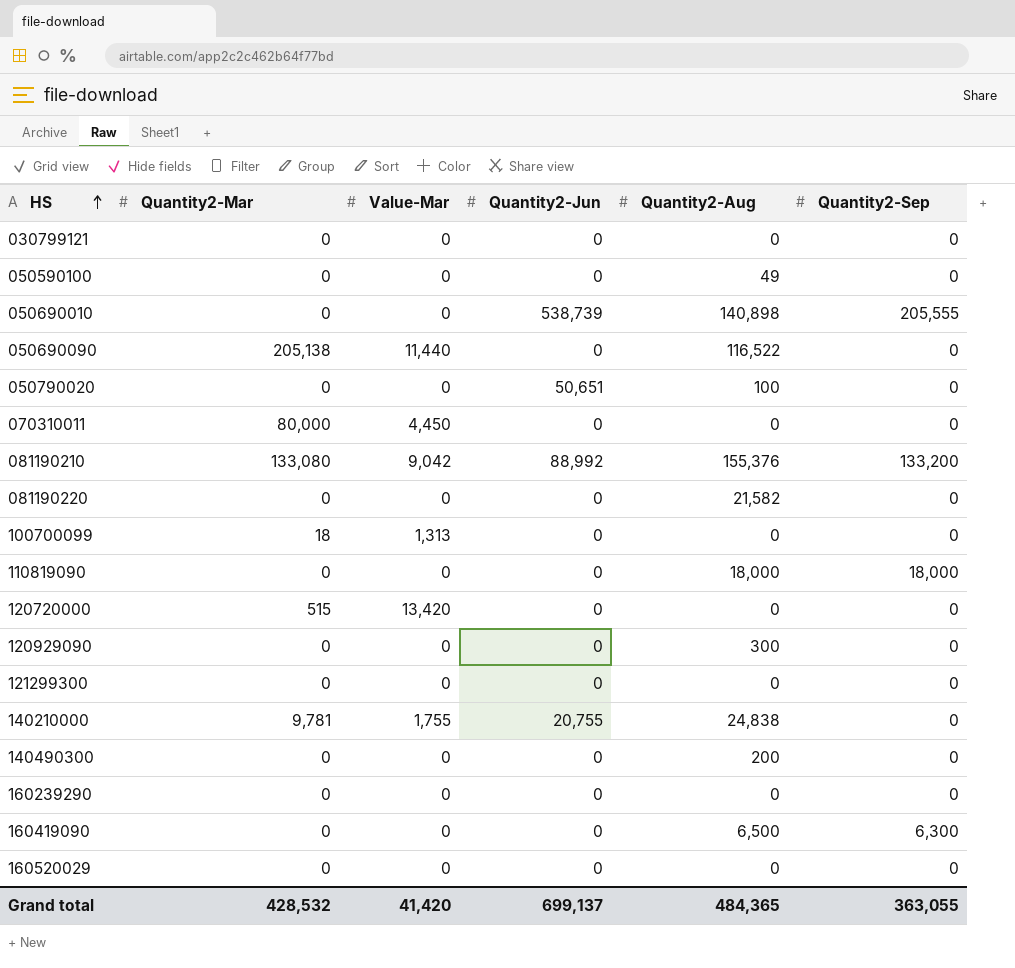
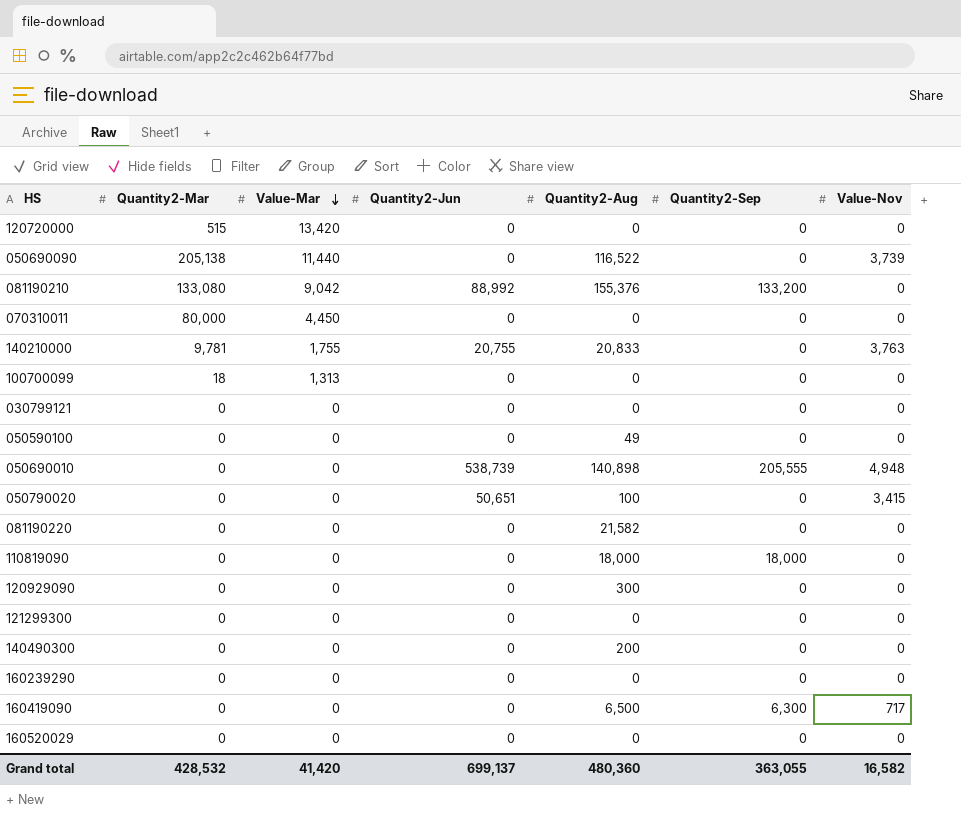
row order: HS ascending -> Value-Mar descending
column Value-Nov | position: none -> 7
140210000 | Quantity2-Aug: 24,838 -> 20,833
Grand total | Quantity2-Aug: 484,365 -> 480,360

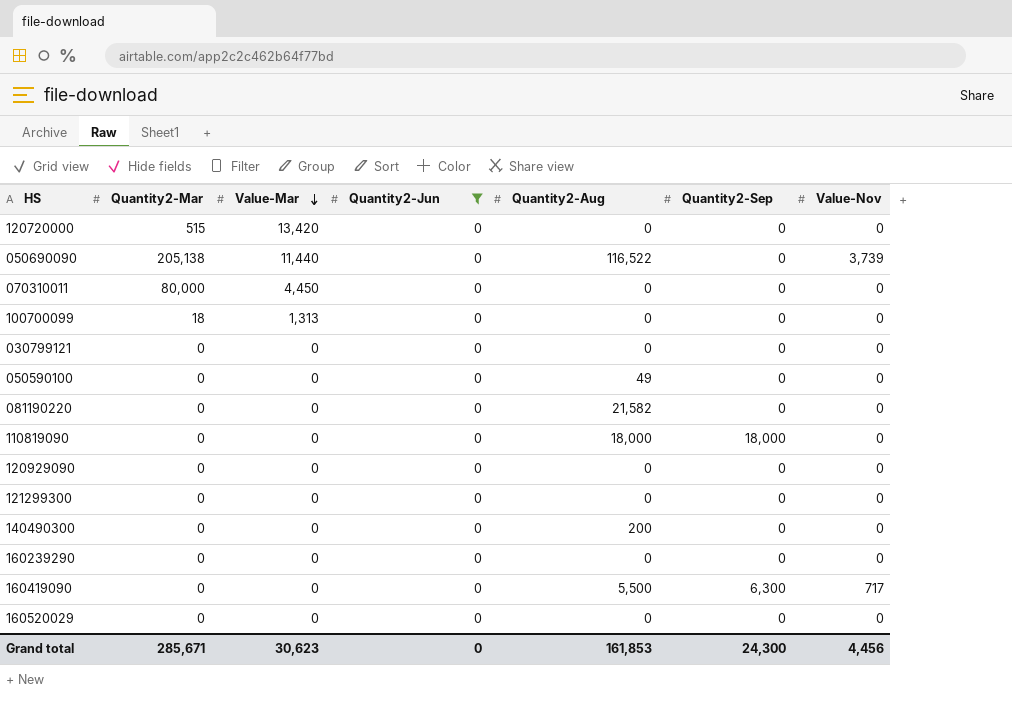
filter: none -> Quantity2-Jun = 0
120929090 | Quantity2-Aug: 300 -> 0
160419090 | Quantity2-Aug: 6,500 -> 5,500
Grand total | Quantity2-Mar: 428,532 -> 285,671
Grand total | Value-Mar: 41,420 -> 30,623
Grand total | Quantity2-Jun: 699,137 -> 0
Grand total | Quantity2-Aug: 480,360 -> 161,853
Grand total | Quantity2-Sep: 363,055 -> 24,300
Grand total | Value-Nov: 16,582 -> 4,456

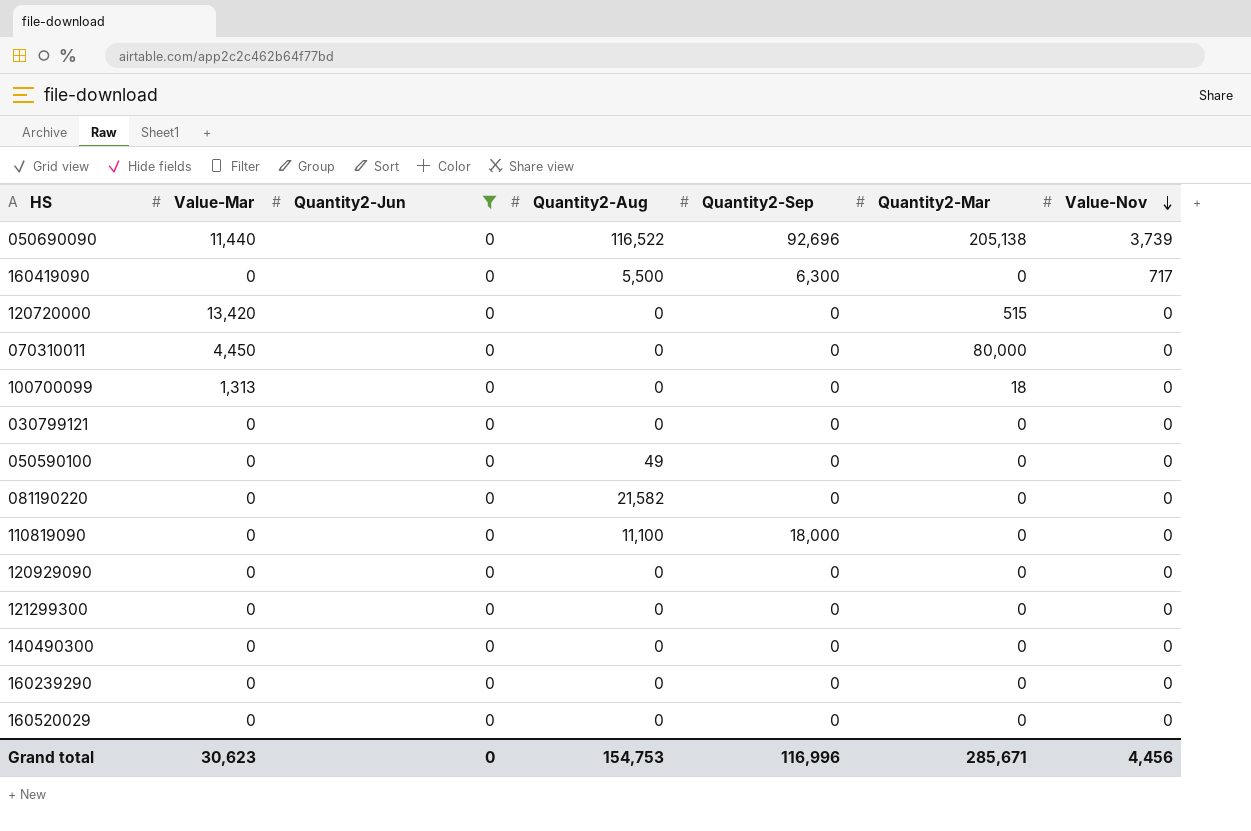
row order: Value-Mar descending -> Value-Nov descending
column Quantity2-Mar | position: 2 -> 6
050690090 | Quantity2-Sep: 0 -> 92,696
110819090 | Quantity2-Aug: 18,000 -> 11,100
140490300 | Quantity2-Aug: 200 -> 0
Grand total | Quantity2-Aug: 161,853 -> 154,753
Grand total | Quantity2-Sep: 24,300 -> 116,996

